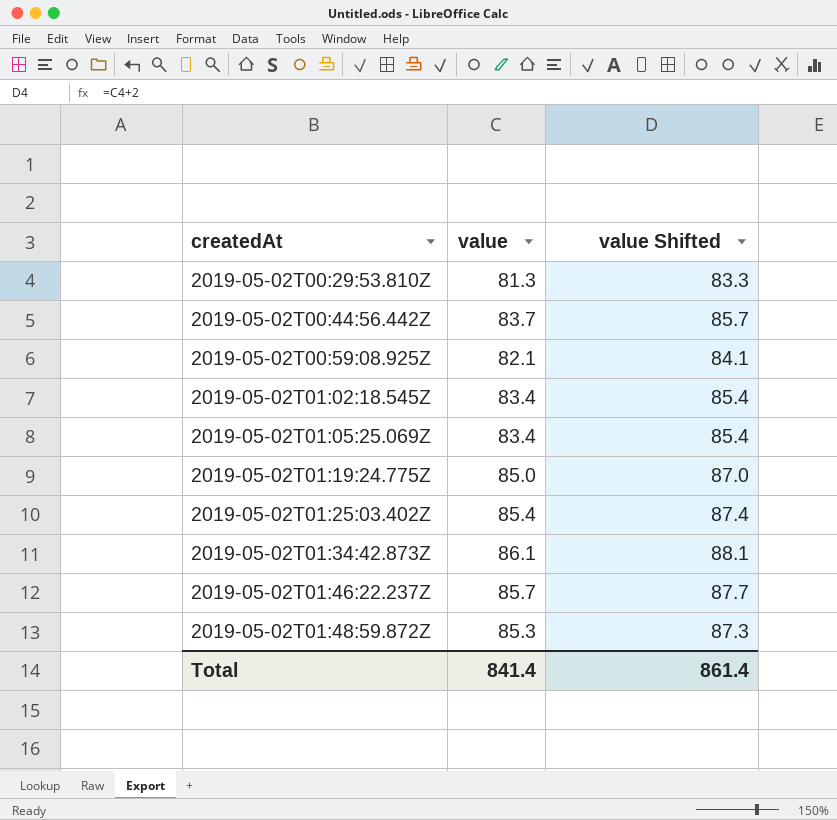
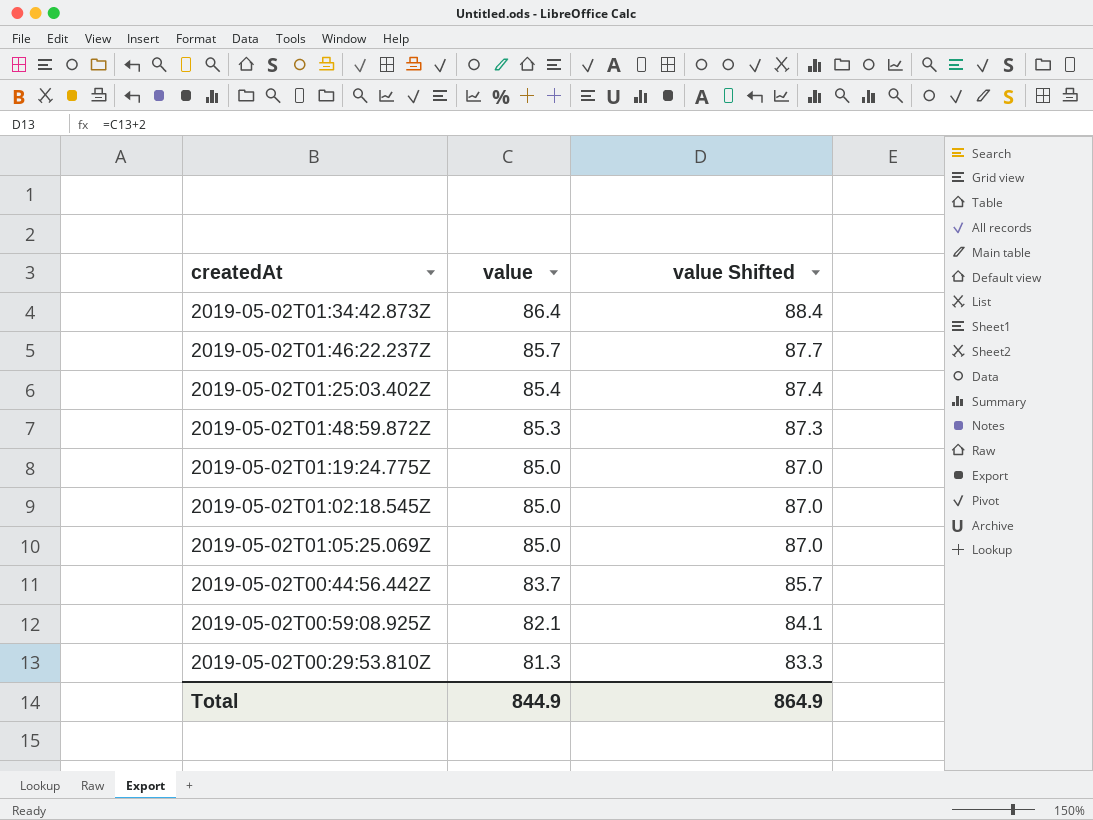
row order: createdAt ascending -> value descending
2019-05-02T01:34:42.873Z | value: 86.1 -> 86.4
2019-05-02T01:34:42.873Z | value Shifted: 88.1 -> 88.4
2019-05-02T01:02:18.545Z | value: 83.4 -> 85.0
2019-05-02T01:02:18.545Z | value Shifted: 85.4 -> 87.0
2019-05-02T01:05:25.069Z | value: 83.4 -> 85.0
2019-05-02T01:05:25.069Z | value Shifted: 85.4 -> 87.0
Total | value: 841.4 -> 844.9
Total | value Shifted: 861.4 -> 864.9

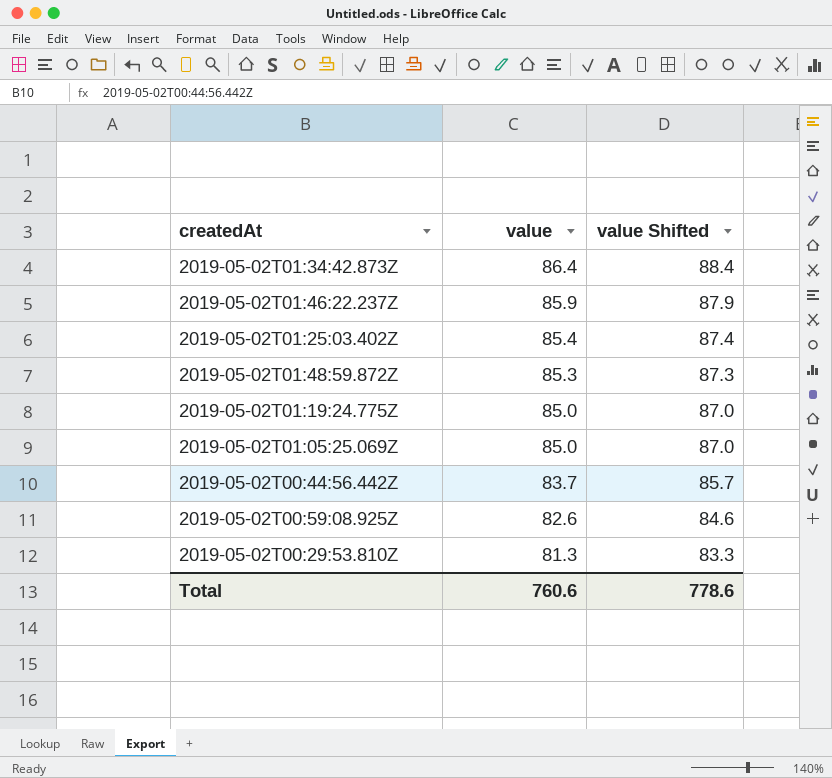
row 2019-05-02T01:02:18.545Z: 85.0 | 87.0 -> none
2019-05-02T01:46:22.237Z | value: 85.7 -> 85.9
2019-05-02T01:46:22.237Z | value Shifted: 87.7 -> 87.9
2019-05-02T00:59:08.925Z | value: 82.1 -> 82.6
2019-05-02T00:59:08.925Z | value Shifted: 84.1 -> 84.6
Total | value: 844.9 -> 760.6
Total | value Shifted: 864.9 -> 778.6

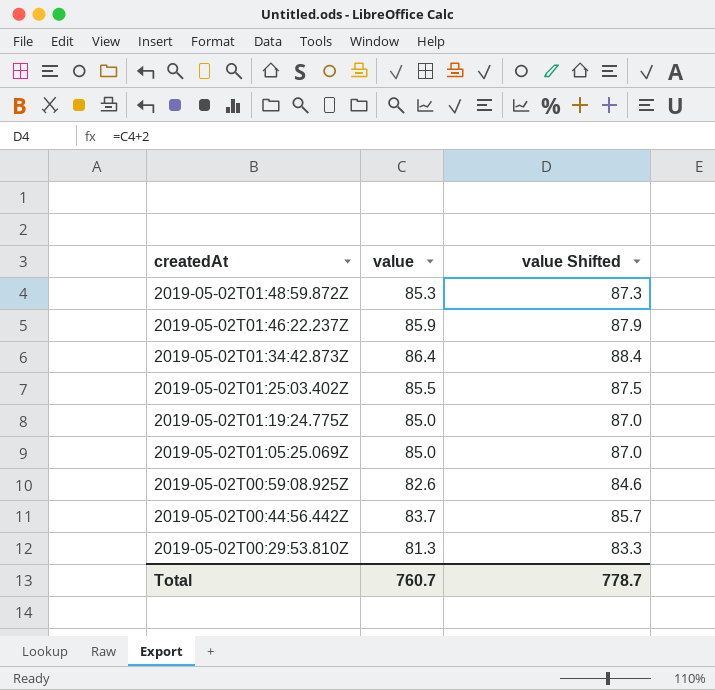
row order: value descending -> createdAt descending
2019-05-02T01:25:03.402Z | value: 85.4 -> 85.5
2019-05-02T01:25:03.402Z | value Shifted: 87.4 -> 87.5
Total | value: 760.6 -> 760.7
Total | value Shifted: 778.6 -> 778.7

